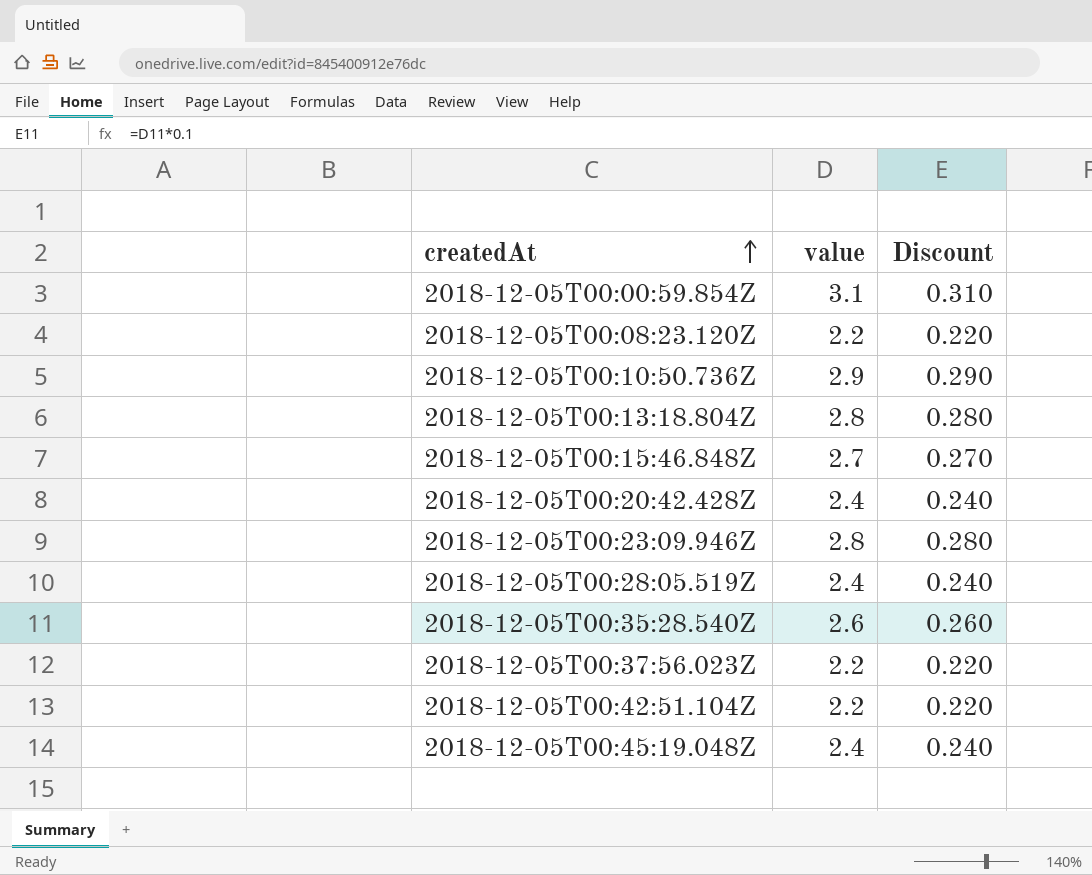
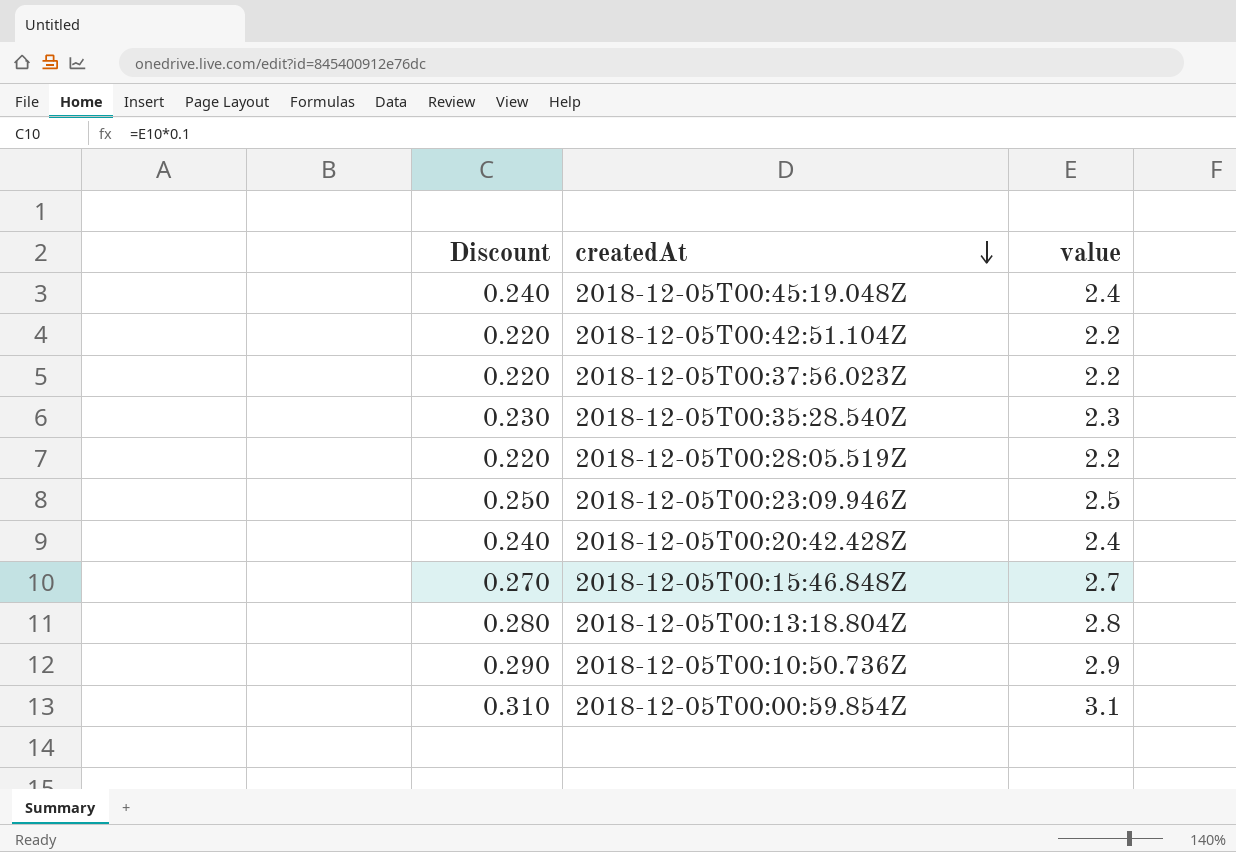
row order: createdAt ascending -> createdAt descending
column Discount | position: 3 -> 1
row 2018-12-05T00:08:23.120Z: 2.2 | 0.220 -> none
2018-12-05T00:35:28.540Z | Discount: 0.260 -> 0.230
2018-12-05T00:35:28.540Z | value: 2.6 -> 2.3
2018-12-05T00:28:05.519Z | Discount: 0.240 -> 0.220
2018-12-05T00:28:05.519Z | value: 2.4 -> 2.2
2018-12-05T00:23:09.946Z | Discount: 0.280 -> 0.250
2018-12-05T00:23:09.946Z | value: 2.8 -> 2.5

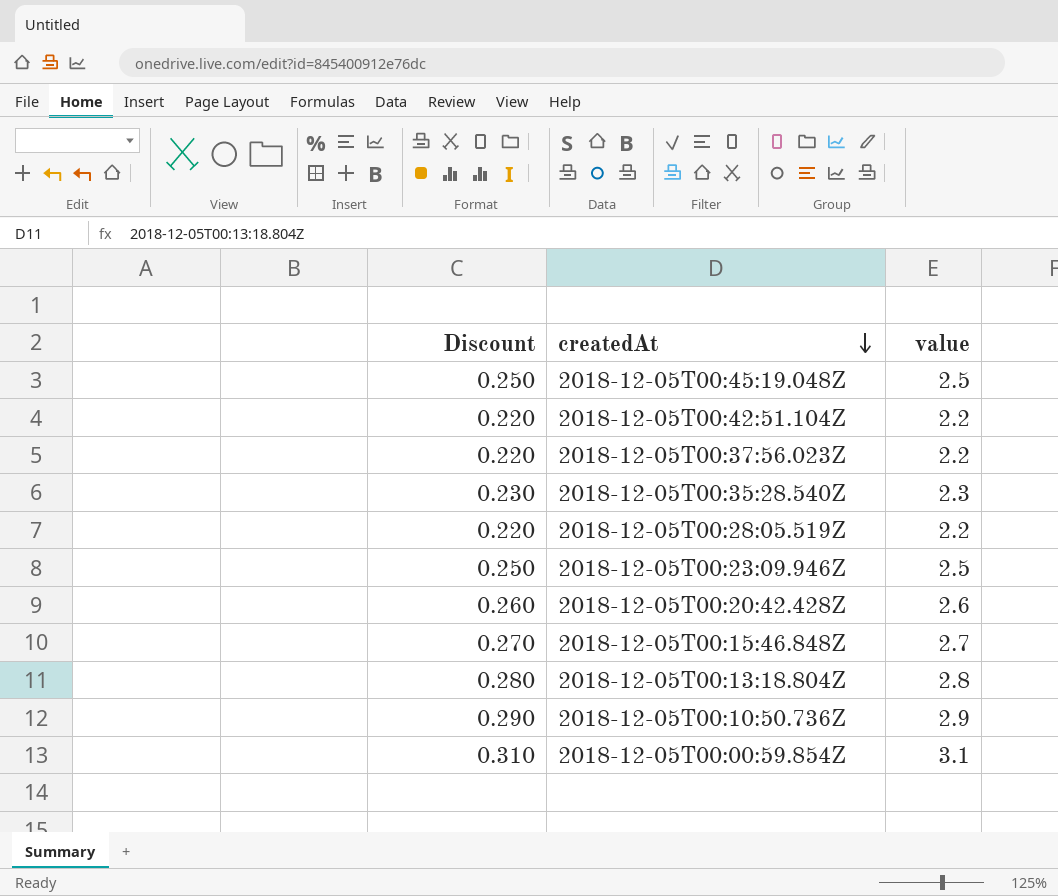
2018-12-05T00:45:19.048Z | Discount: 0.240 -> 0.250
2018-12-05T00:45:19.048Z | value: 2.4 -> 2.5
2018-12-05T00:20:42.428Z | Discount: 0.240 -> 0.260
2018-12-05T00:20:42.428Z | value: 2.4 -> 2.6

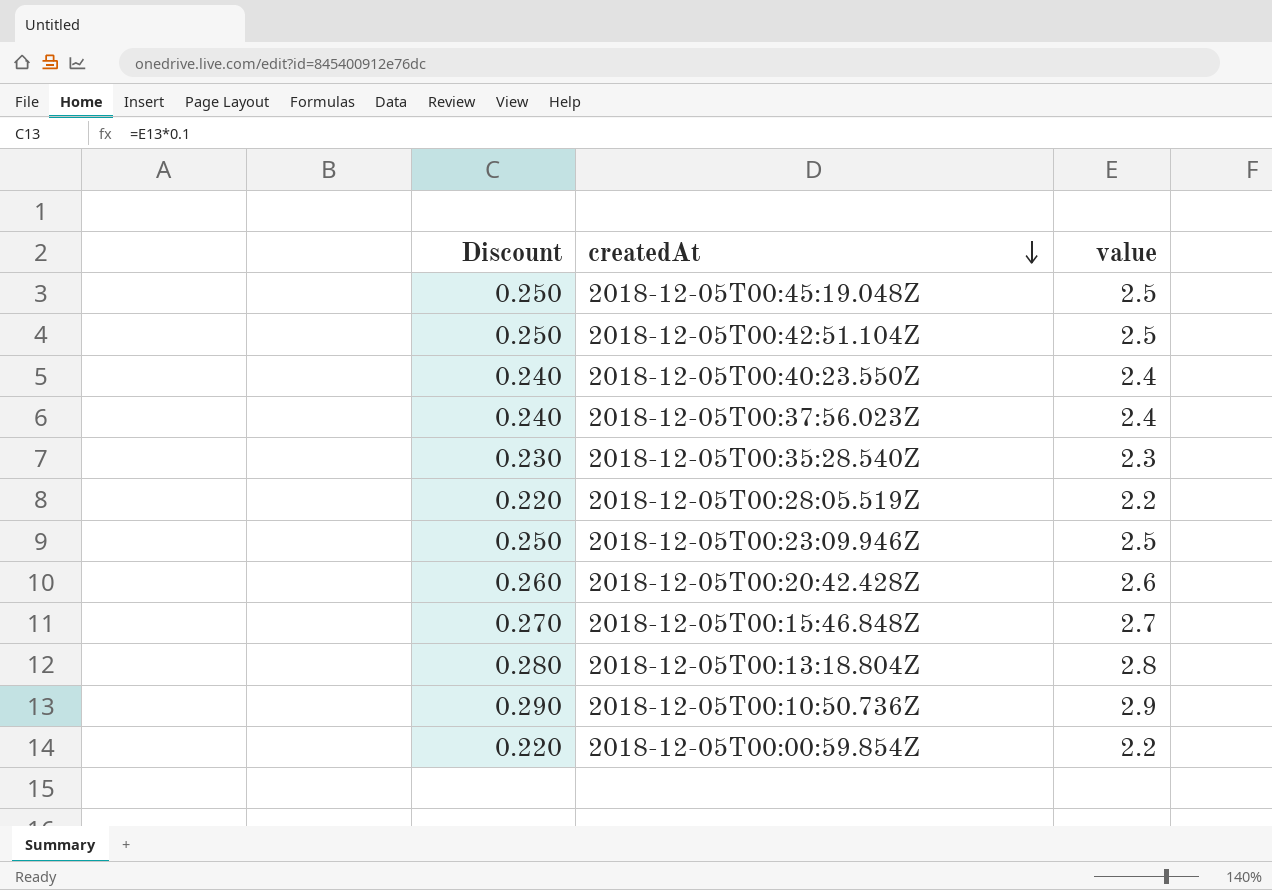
2018-12-05T00:42:51.104Z | Discount: 0.220 -> 0.250
2018-12-05T00:42:51.104Z | value: 2.2 -> 2.5
row 2018-12-05T00:40:23.550Z: none -> 0.240 | 2.4
2018-12-05T00:37:56.023Z | Discount: 0.220 -> 0.240
2018-12-05T00:37:56.023Z | value: 2.2 -> 2.4
2018-12-05T00:00:59.854Z | Discount: 0.310 -> 0.220
2018-12-05T00:00:59.854Z | value: 3.1 -> 2.2

